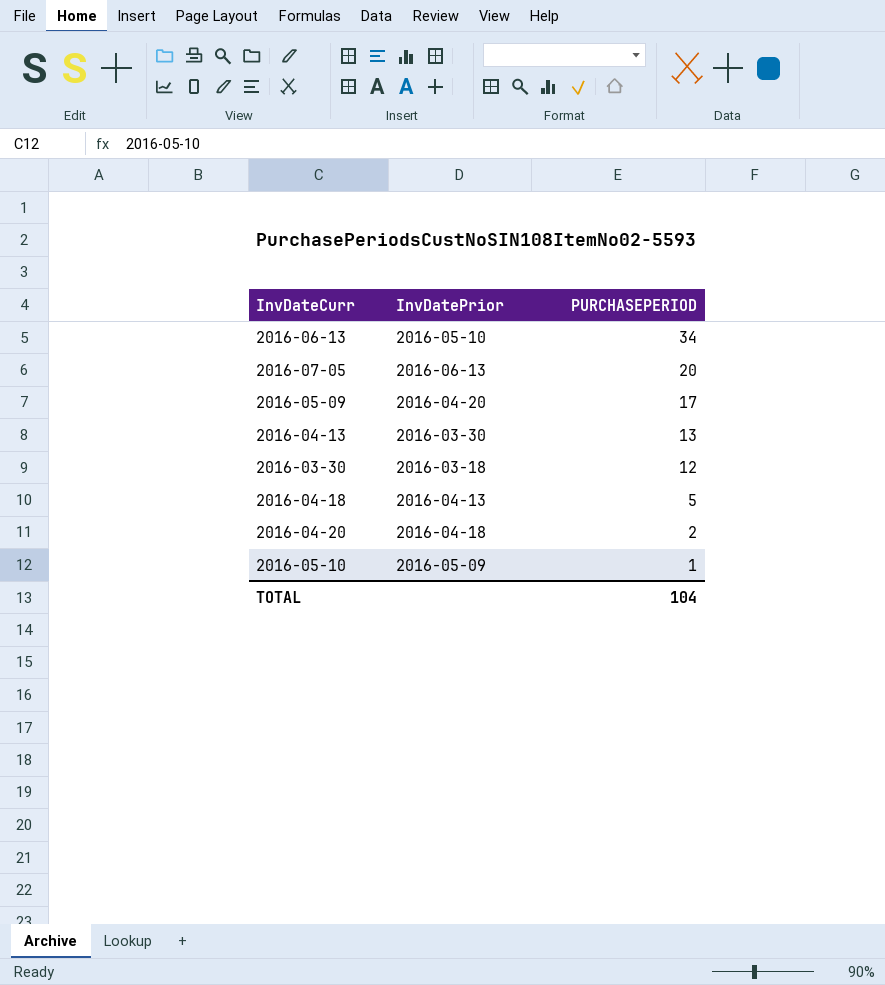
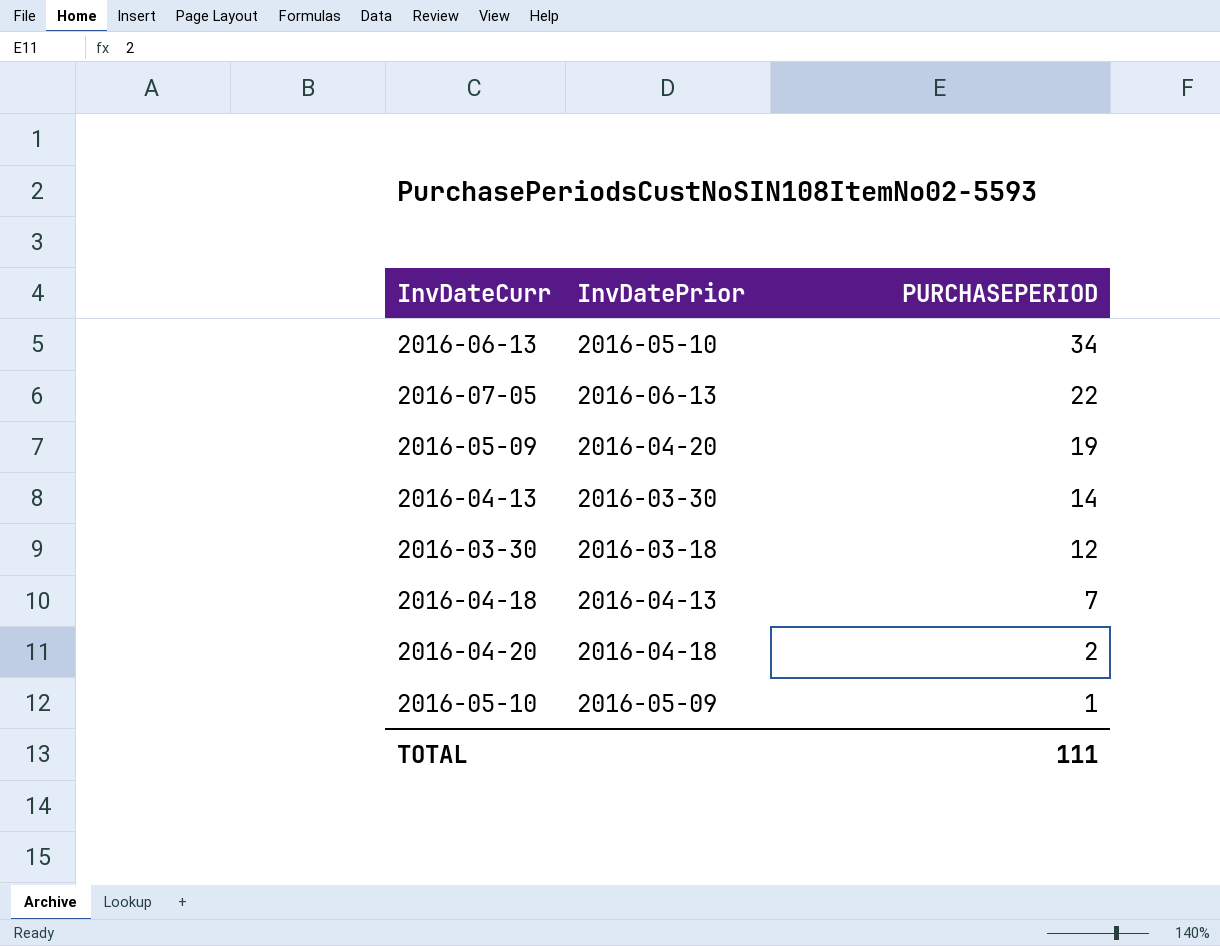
2016-07-05 | PURCHASEPERIOD: 20 -> 22
2016-05-09 | PURCHASEPERIOD: 17 -> 19
2016-04-13 | PURCHASEPERIOD: 13 -> 14
2016-04-18 | PURCHASEPERIOD: 5 -> 7
TOTAL | PURCHASEPERIOD: 104 -> 111

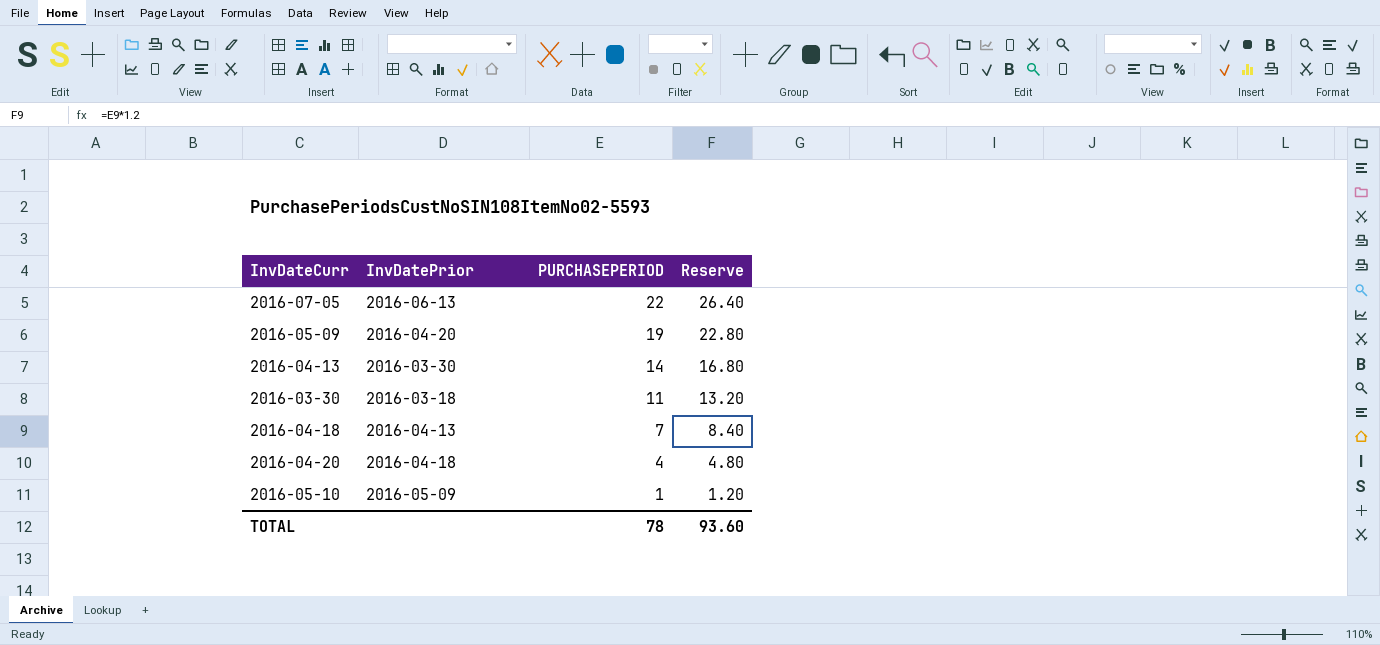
column Reserve | formula: none -> [PURCHASEPERIOD] * 1.2
row 2016-06-13: 2016-05-10 | 34 -> none
2016-03-30 | PURCHASEPERIOD: 12 -> 11
2016-04-20 | PURCHASEPERIOD: 2 -> 4
TOTAL | PURCHASEPERIOD: 111 -> 78

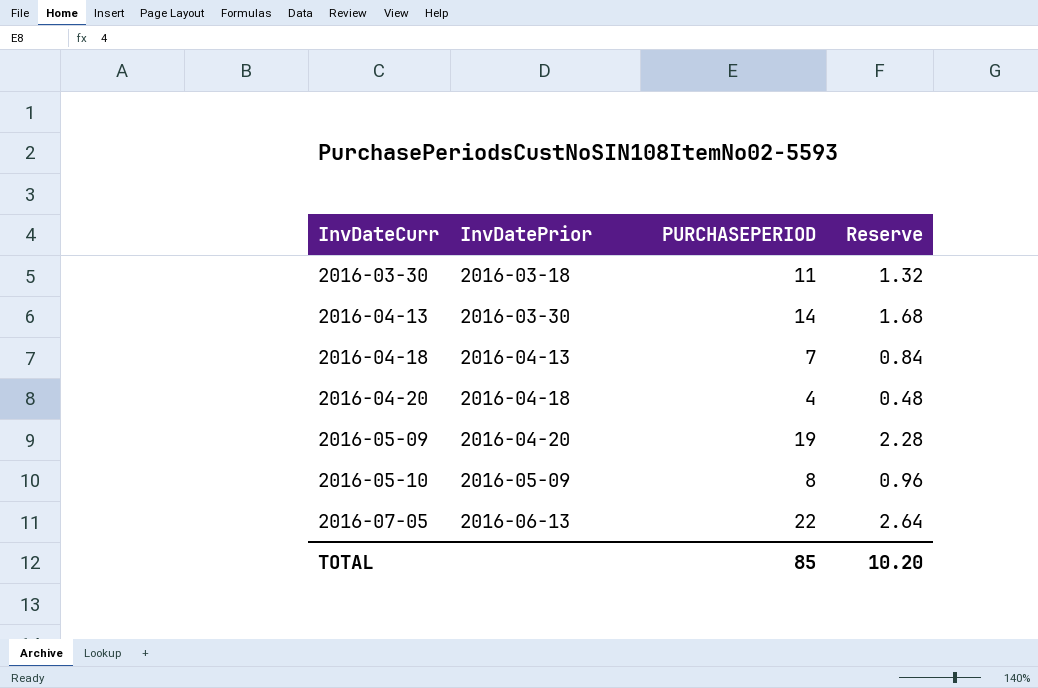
row order: PURCHASEPERIOD descending -> InvDateCurr ascending
column Reserve | formula: [PURCHASEPERIOD] * 1.2 -> [PURCHASEPERIOD] * 0.12
2016-05-10 | PURCHASEPERIOD: 1 -> 8
TOTAL | PURCHASEPERIOD: 78 -> 85
TOTAL | Reserve: 93.60 -> 10.20

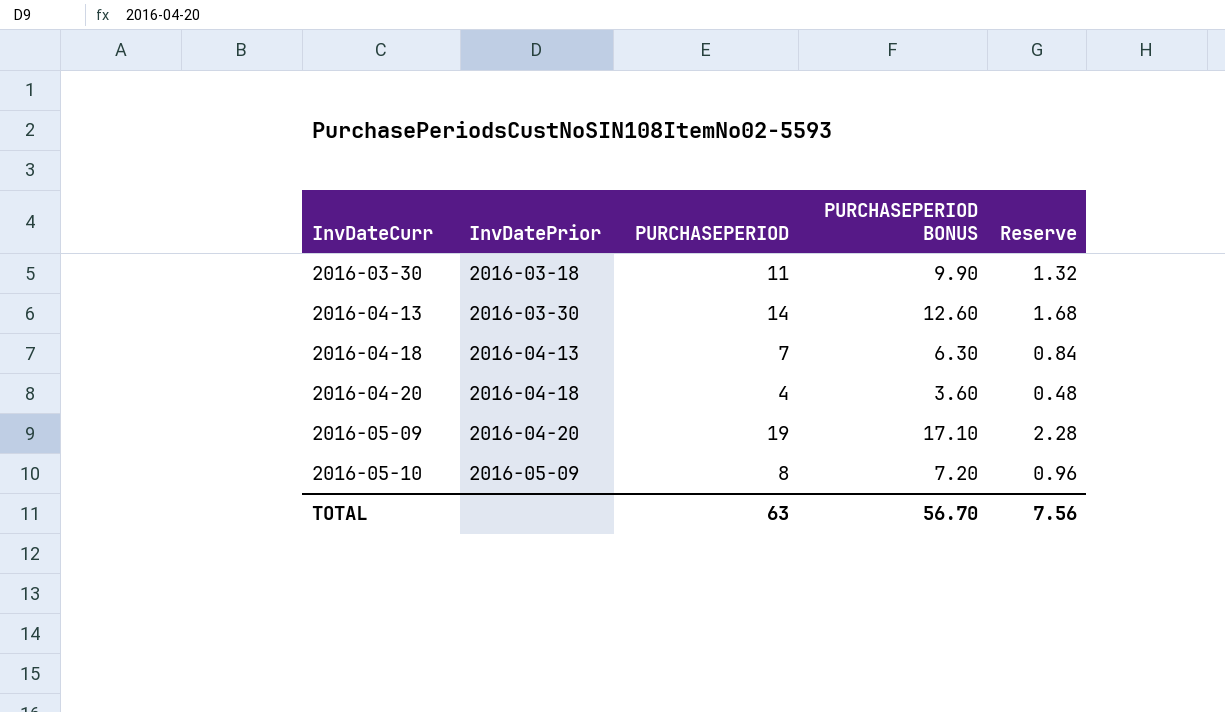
column PURCHASEPERIOD BONUS | formula: none -> [PURCHASEPERIOD] * 0.9
row 2016-07-05: 2016-06-13 | 22 | 2.64 -> none
TOTAL | PURCHASEPERIOD: 85 -> 63
TOTAL | Reserve: 10.20 -> 7.56

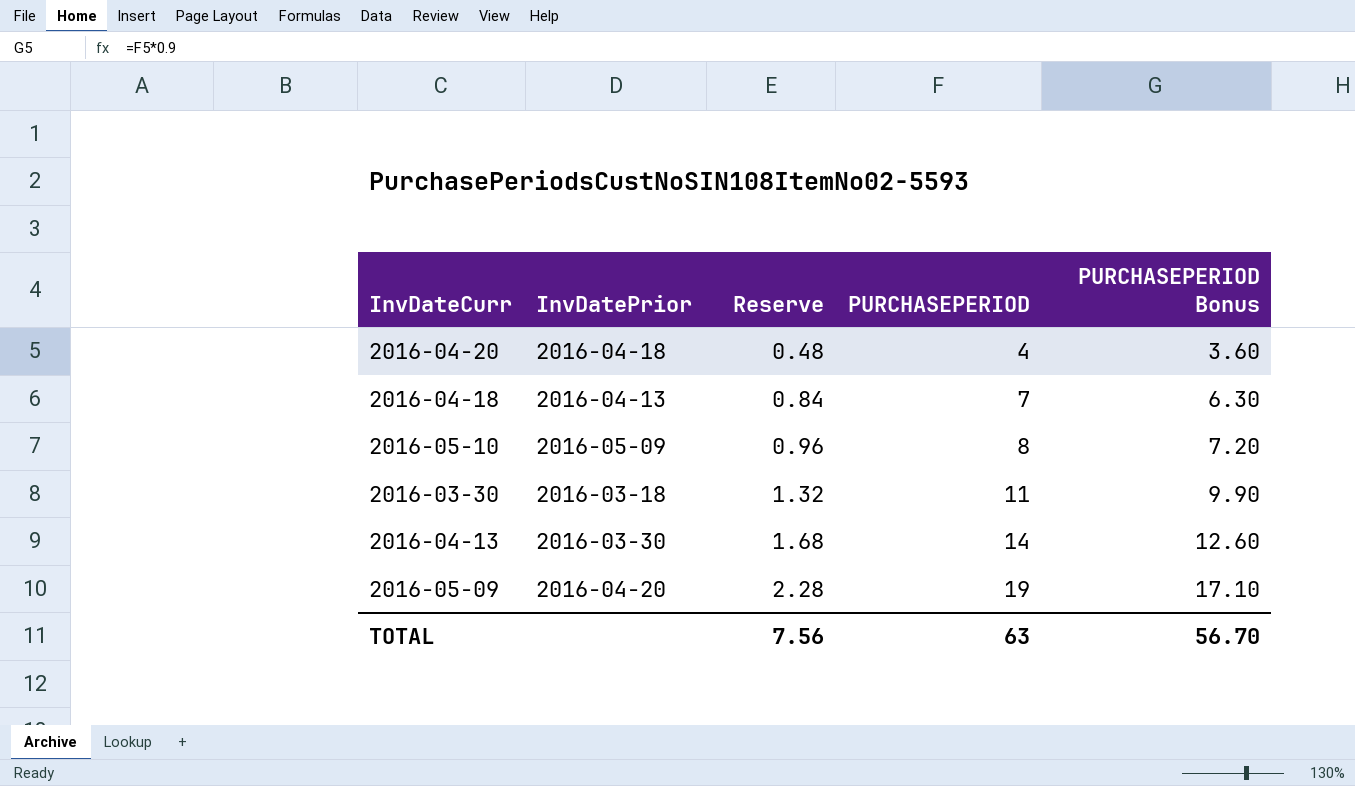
row order: InvDateCurr ascending -> Reserve ascending
column Reserve | position: 5 -> 3
column name: PURCHASEPERIOD BONUS -> PURCHASEPERIOD Bonus

